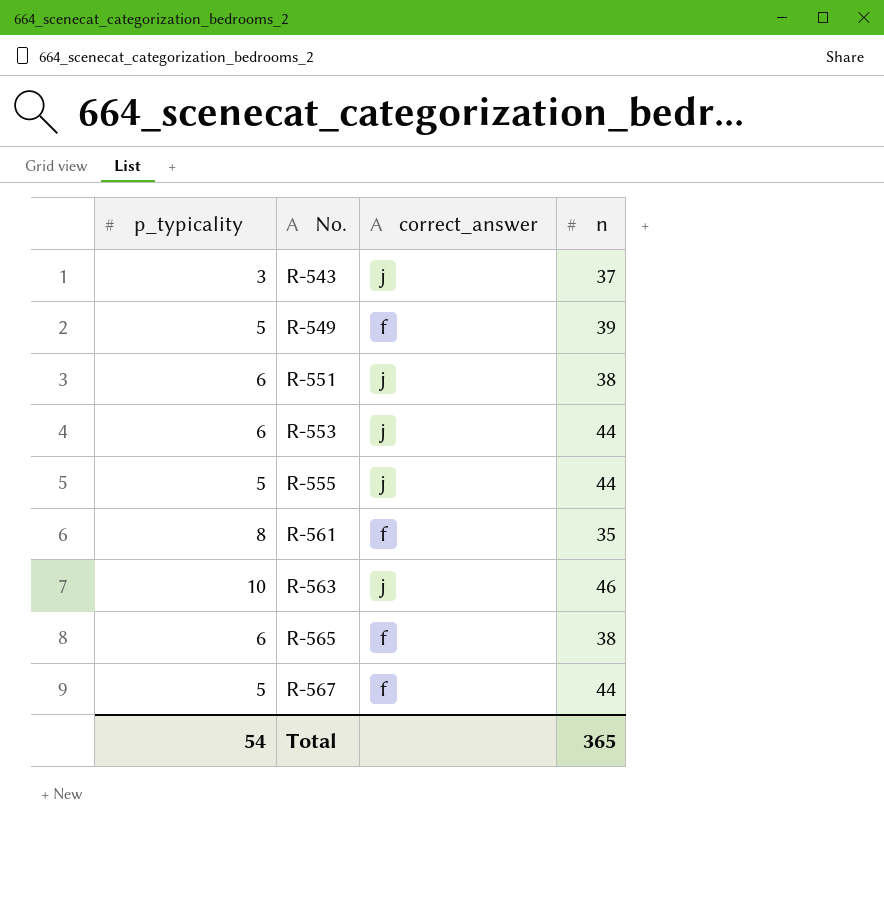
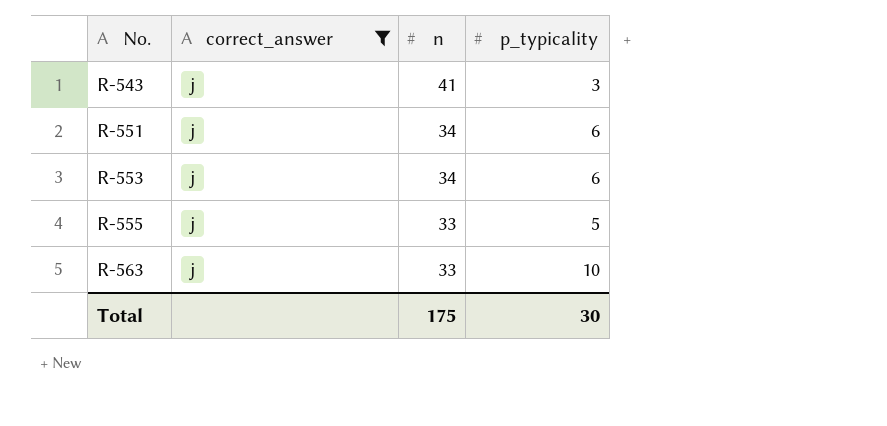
filter: none -> correct_answer = j
column p_typicality | position: 1 -> 4
R-543 | n: 37 -> 41
R-551 | n: 38 -> 34
R-553 | n: 44 -> 34
R-555 | n: 44 -> 33
R-563 | n: 46 -> 33
Total | n: 365 -> 175
Total | p_typicality: 54 -> 30

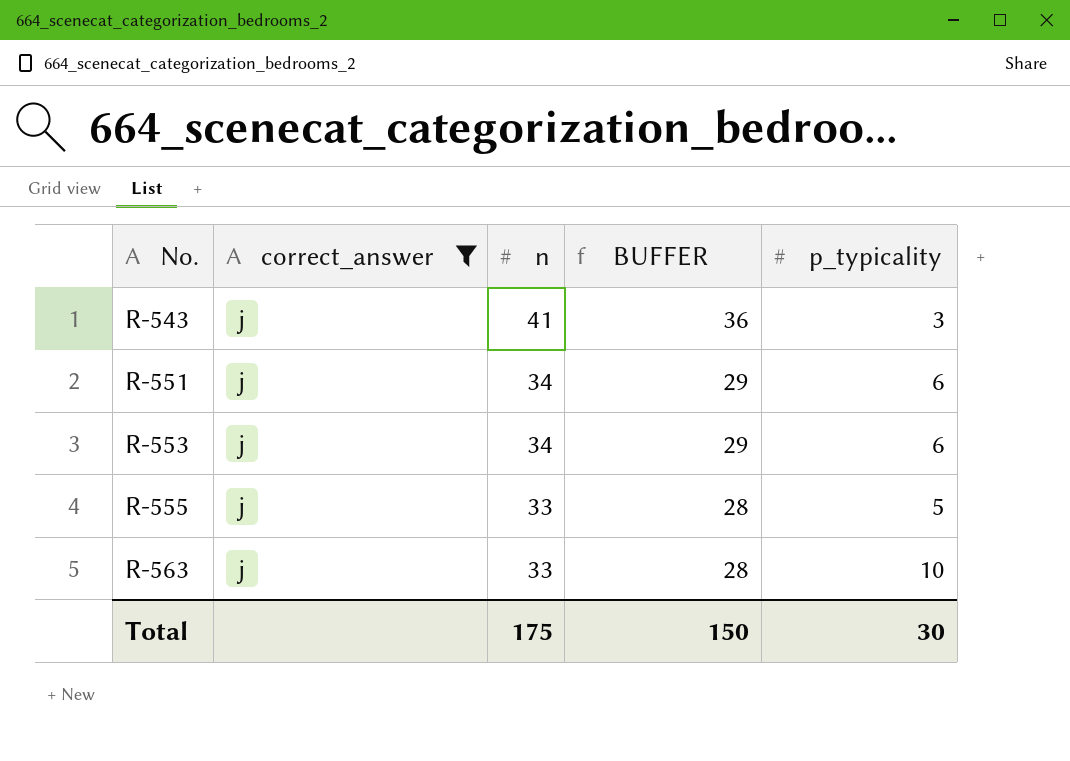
column BUFFER | formula: none -> [n] - 5

